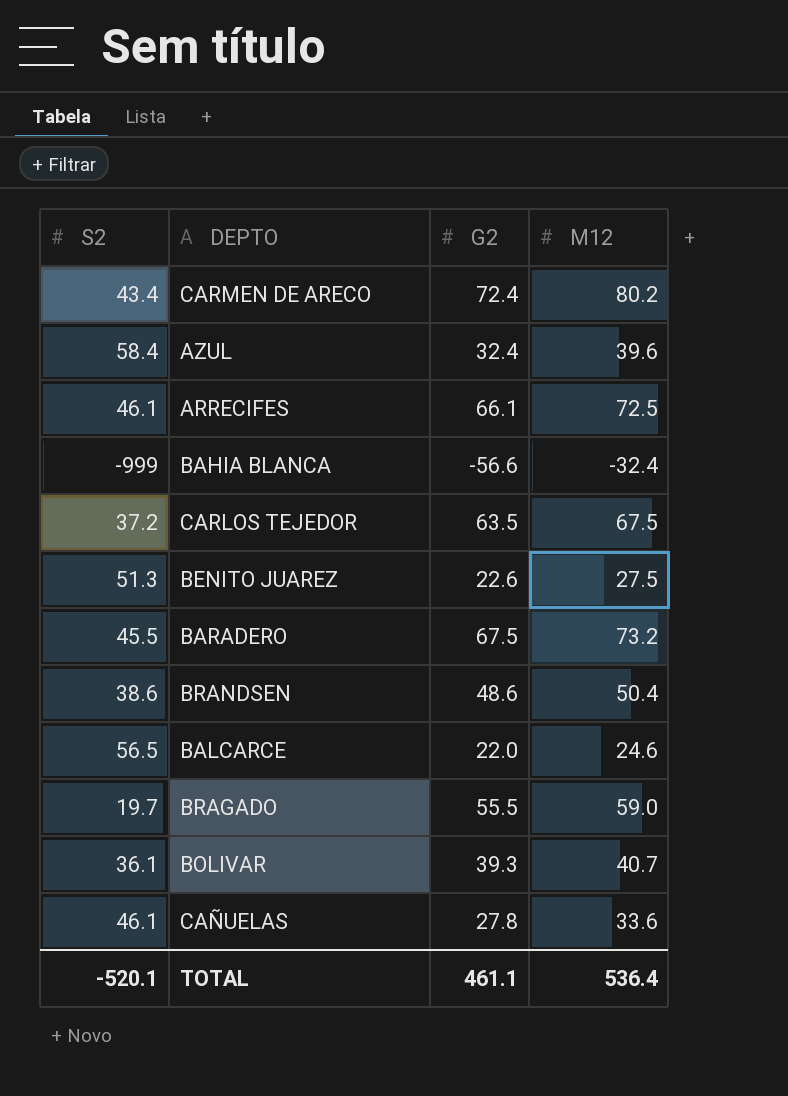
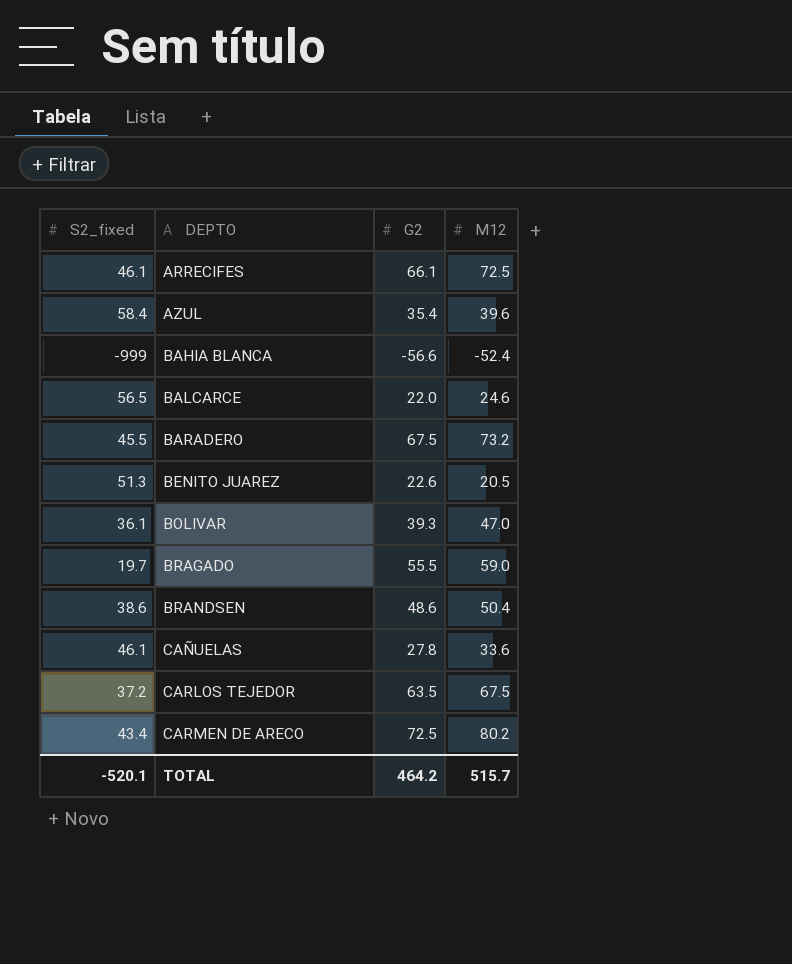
row order: none -> DEPTO ascending
column name: S2 -> S2_fixed
AZUL | G2: 32.4 -> 35.4
BAHIA BLANCA | M12: -32.4 -> -52.4
BENITO JUAREZ | M12: 27.5 -> 20.5
BOLIVAR | M12: 40.7 -> 47.0
CARMEN DE ARECO | G2: 72.4 -> 72.5
TOTAL | G2: 461.1 -> 464.2
TOTAL | M12: 536.4 -> 515.7

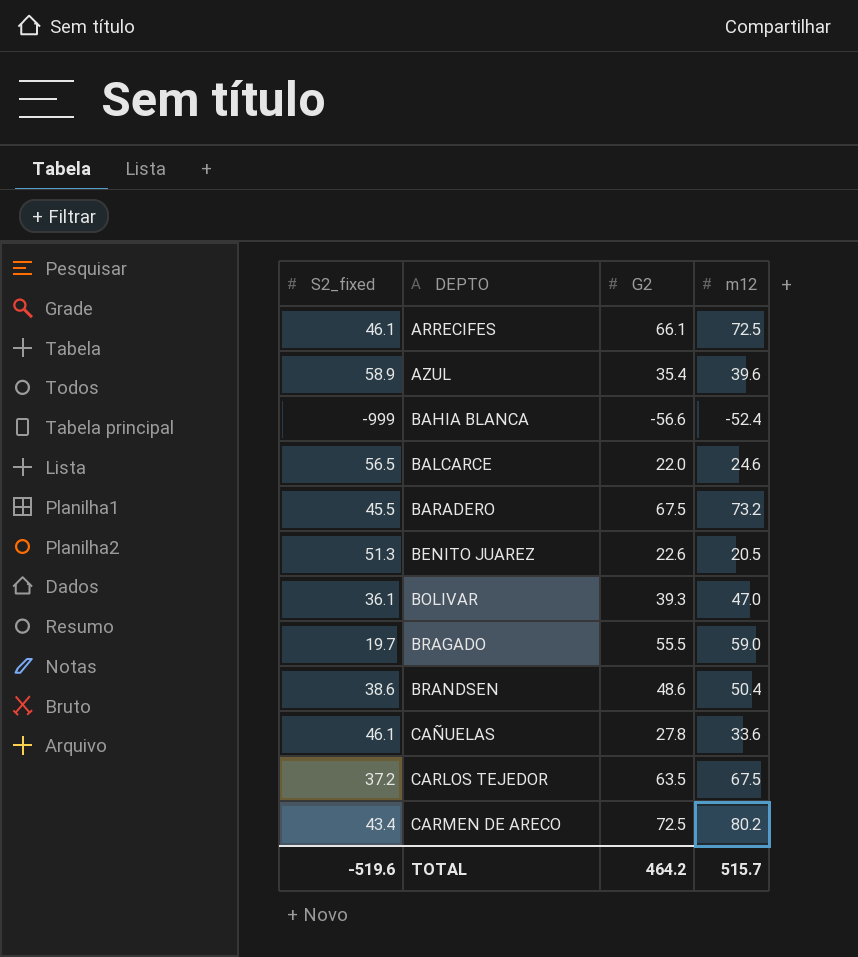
column name: M12 -> m12
AZUL | S2_fixed: 58.4 -> 58.9
TOTAL | S2_fixed: -520.1 -> -519.6

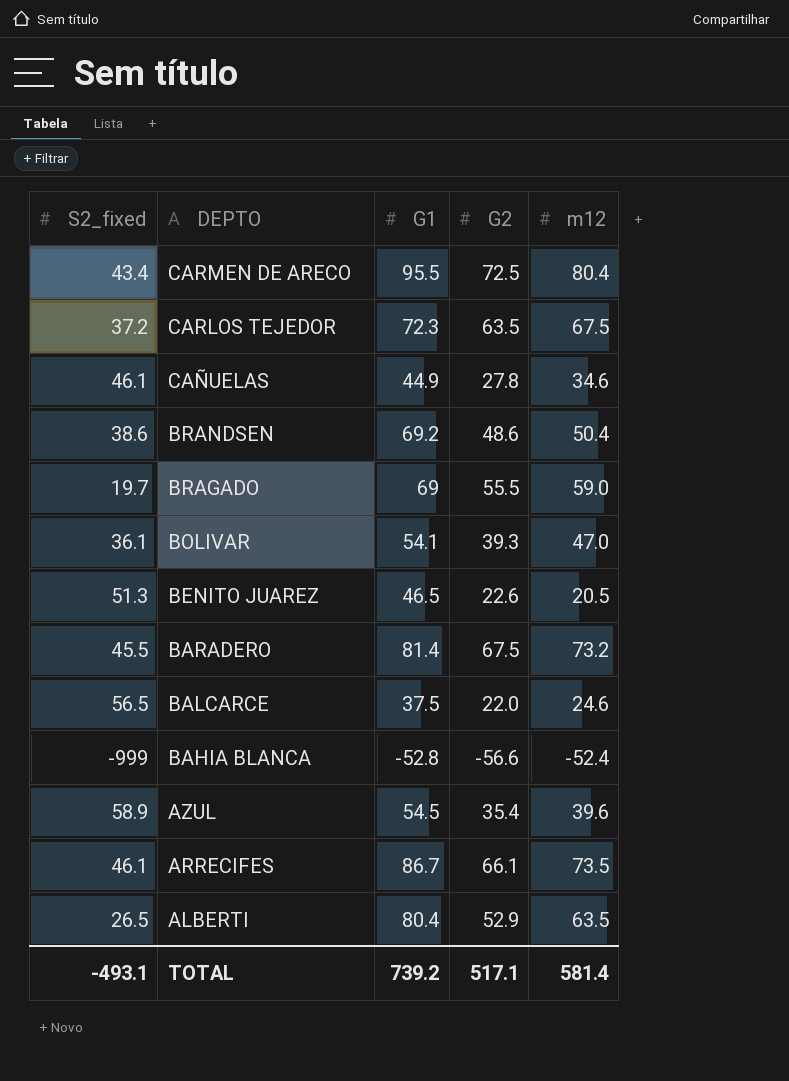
row order: DEPTO ascending -> DEPTO descending
column G1 | position: none -> 3
CARMEN DE ARECO | m12: 80.2 -> 80.4
CAÑUELAS | m12: 33.6 -> 34.6
ARRECIFES | m12: 72.5 -> 73.5
row ALBERTI: none -> 26.5 | 80.4 | 52.9 | 63.5
TOTAL | S2_fixed: -519.6 -> -493.1
TOTAL | G2: 464.2 -> 517.1
TOTAL | m12: 515.7 -> 581.4

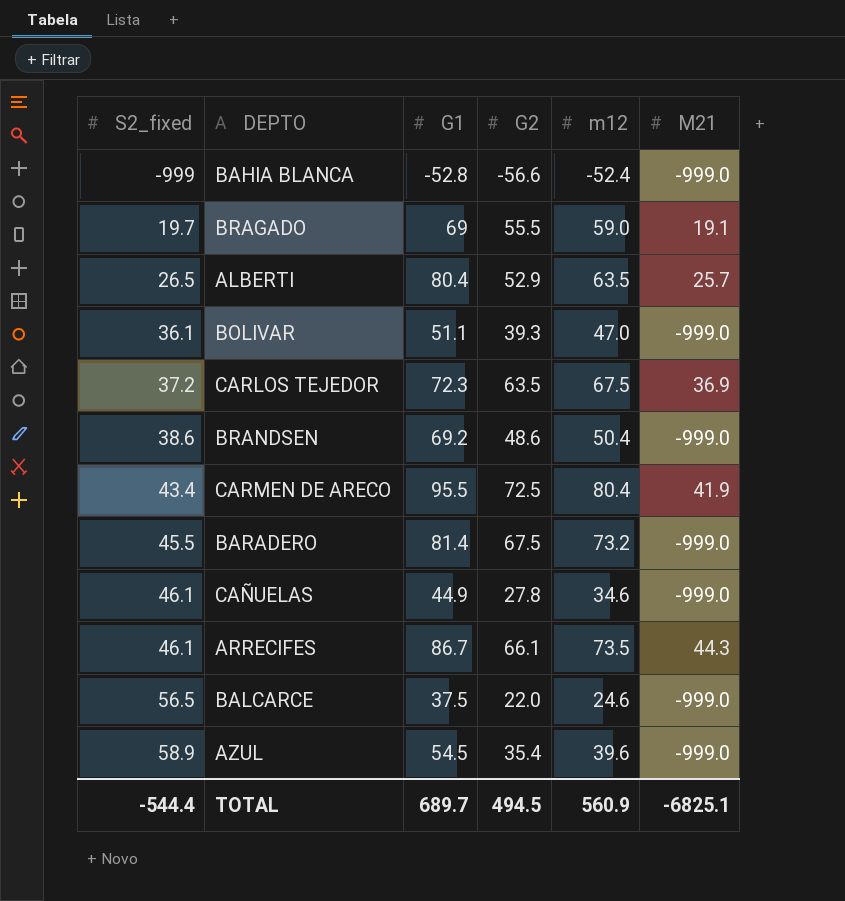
row order: DEPTO descending -> S2_fixed ascending
column M21 | position: none -> 6
row BENITO JUAREZ: 51.3 | 46.5 | 22.6 | 20.5 -> none
BOLIVAR | G1: 54.1 -> 51.1
TOTAL | S2_fixed: -493.1 -> -544.4
TOTAL | G1: 739.2 -> 689.7
TOTAL | G2: 517.1 -> 494.5
TOTAL | m12: 581.4 -> 560.9

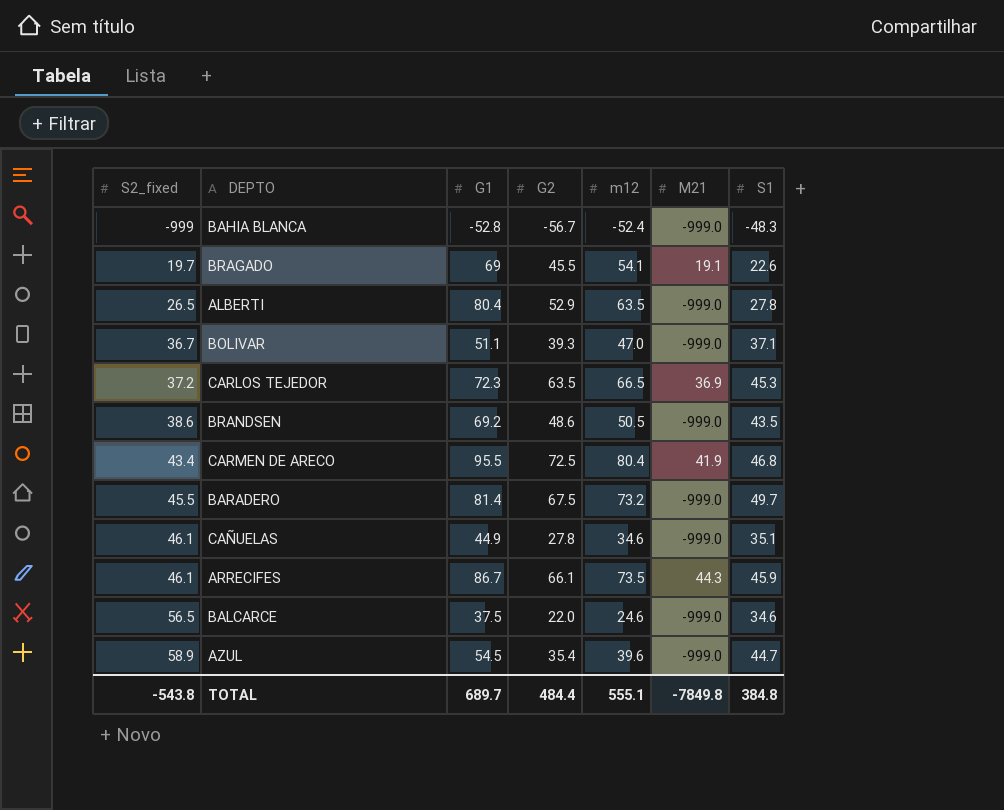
column S1 | position: none -> 7
BAHIA BLANCA | G2: -56.6 -> -56.7
BRAGADO | G2: 55.5 -> 45.5
BRAGADO | m12: 59.0 -> 54.1
ALBERTI | M21: 25.7 -> -999.0
BOLIVAR | S2_fixed: 36.1 -> 36.7
CARLOS TEJEDOR | m12: 67.5 -> 66.5
BRANDSEN | m12: 50.4 -> 50.5
TOTAL | S2_fixed: -544.4 -> -543.8
TOTAL | G2: 494.5 -> 484.4
TOTAL | m12: 560.9 -> 555.1
TOTAL | M21: -6825.1 -> -7849.8

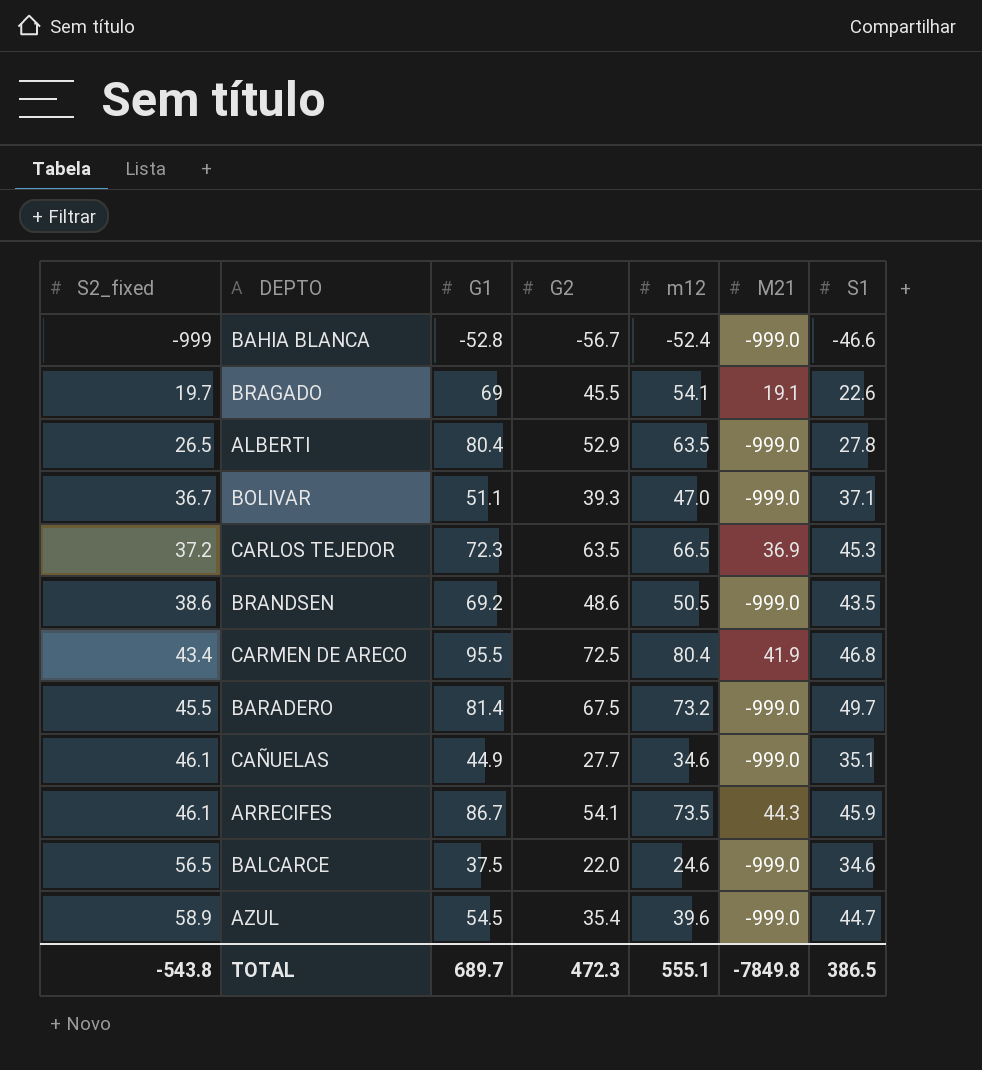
BAHIA BLANCA | S1: -48.3 -> -46.6
CAÑUELAS | G2: 27.8 -> 27.7
ARRECIFES | G2: 66.1 -> 54.1
TOTAL | G2: 484.4 -> 472.3
TOTAL | S1: 384.8 -> 386.5

